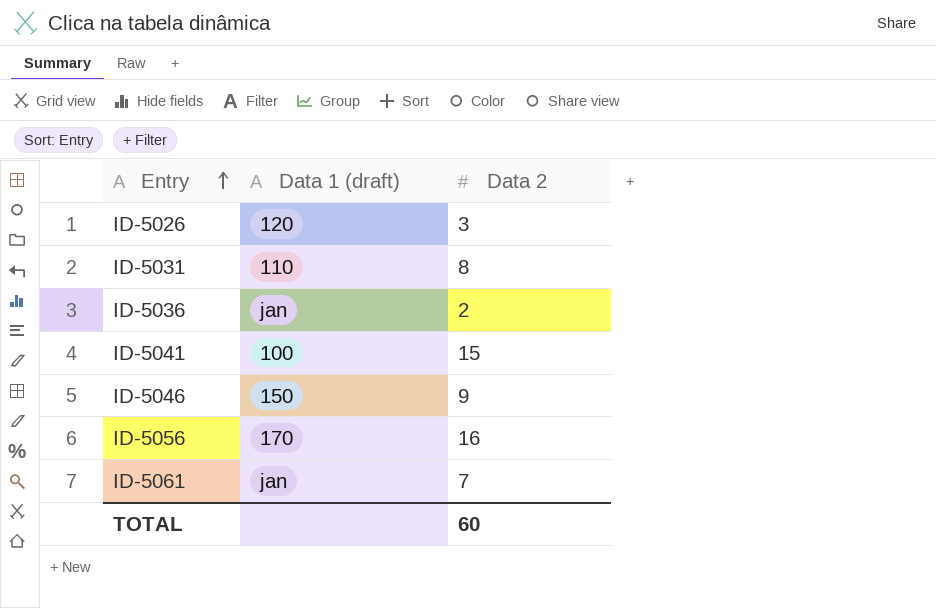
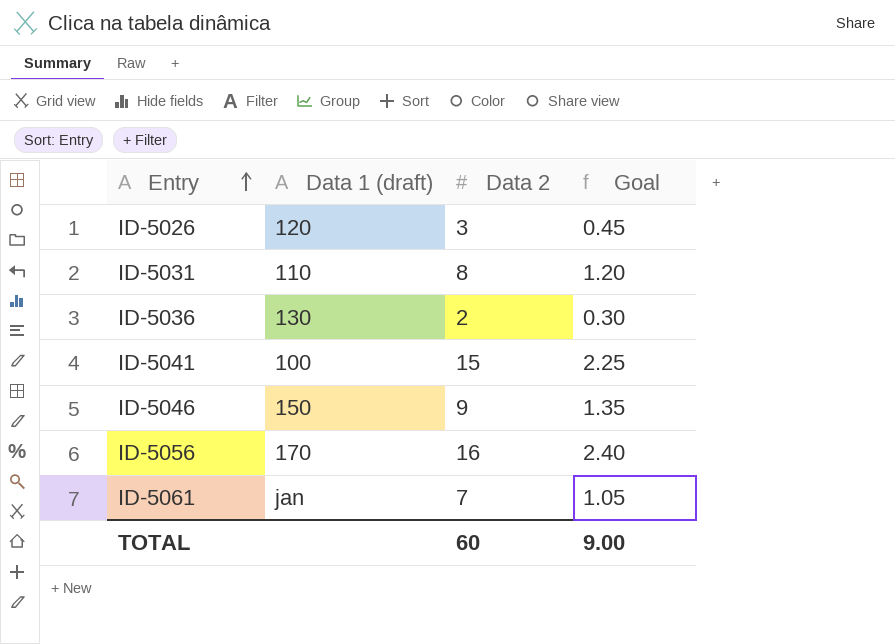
column Goal | formula: none -> [Data 2] * 0.15
ID-5036 | Data 1 (draft): jan -> 130

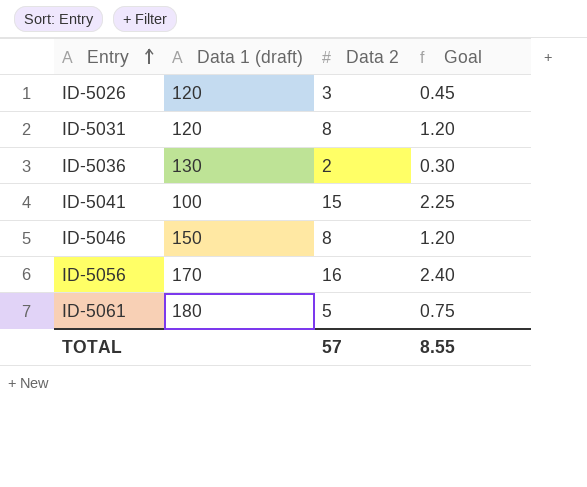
ID-5031 | Data 1 (draft): 110 -> 120
ID-5046 | Data 2: 9 -> 8
ID-5046 | Goal: 1.35 -> 1.20
ID-5061 | Data 1 (draft): jan -> 180
ID-5061 | Data 2: 7 -> 5
ID-5061 | Goal: 1.05 -> 0.75
TOTAL | Data 2: 60 -> 57
TOTAL | Goal: 9.00 -> 8.55

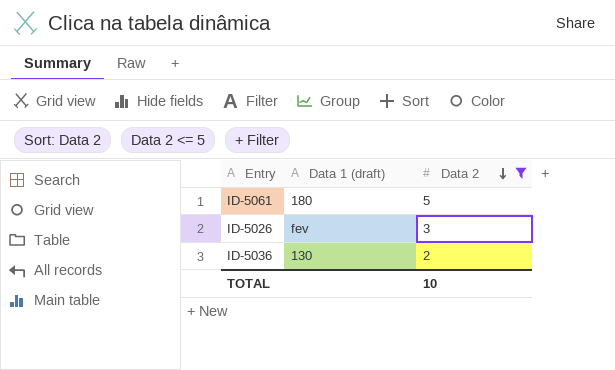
filter: none -> Data 2 <= 5
row order: Entry ascending -> Data 2 descending
column Goal | formula: [Data 2] * 0.15 -> none
ID-5026 | Data 1 (draft): 120 -> fev
TOTAL | Data 2: 57 -> 10

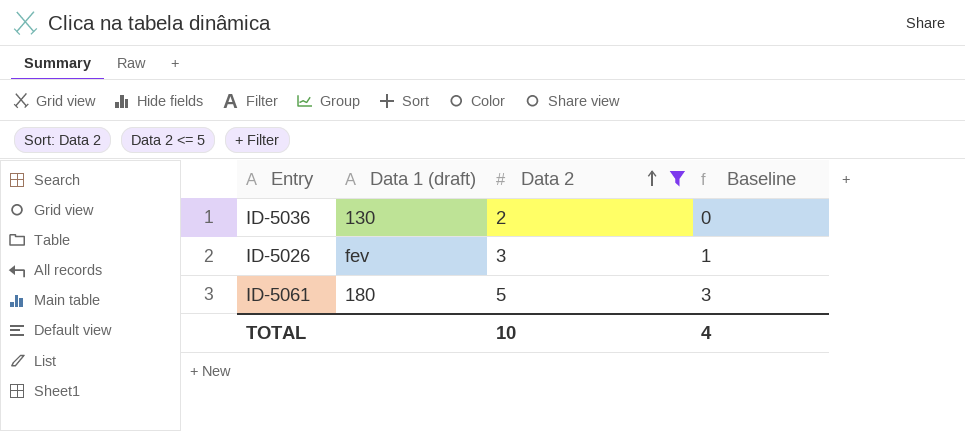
row order: Data 2 descending -> Data 2 ascending
column Baseline | formula: none -> [Data 2] - 2

